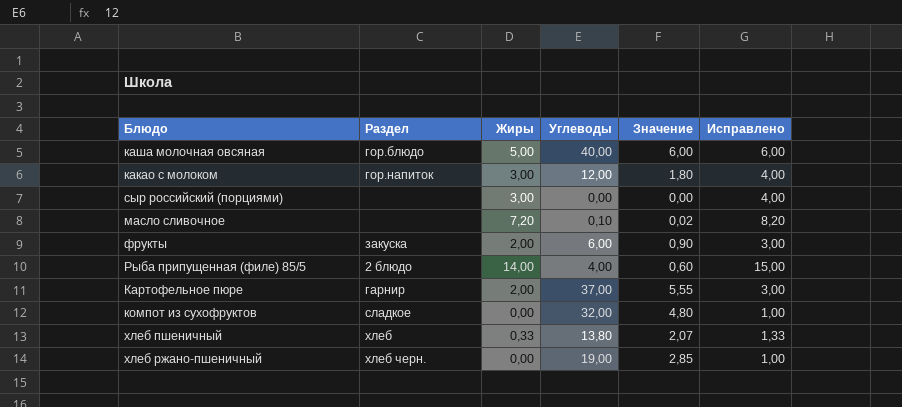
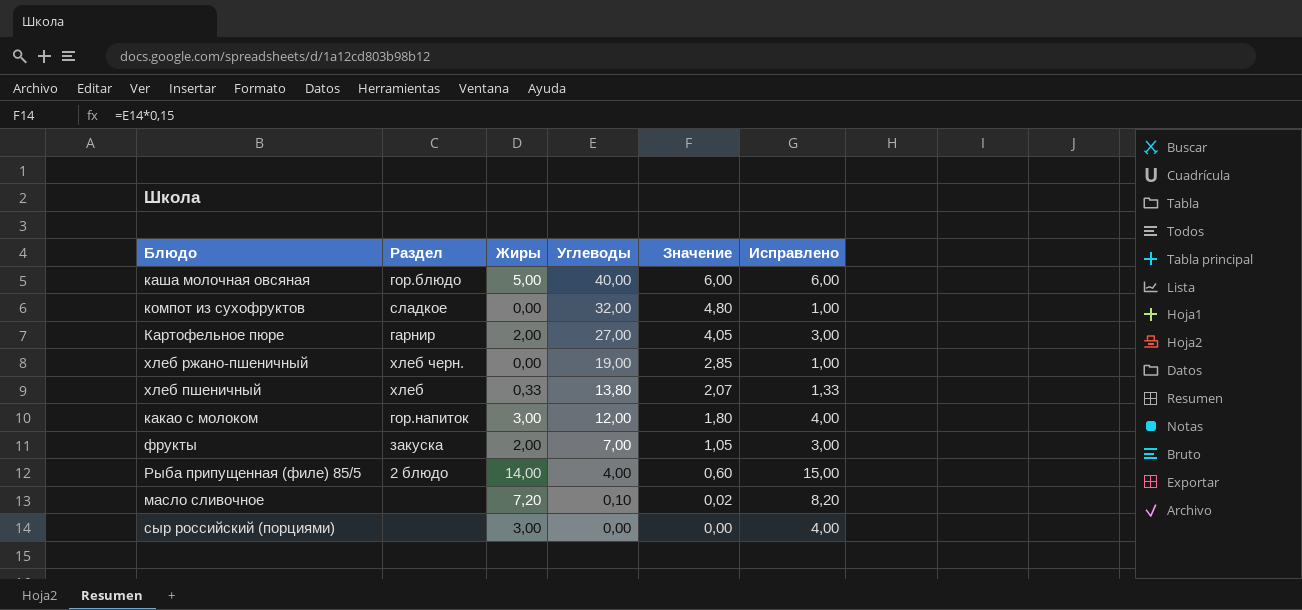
row order: none -> Углеводы descending
Картофельное пюре | Углеводы: 37,00 -> 27,00
Картофельное пюре | Значение: 5,55 -> 4,05
фрукты | Углеводы: 6,00 -> 7,00
фрукты | Значение: 0,90 -> 1,05

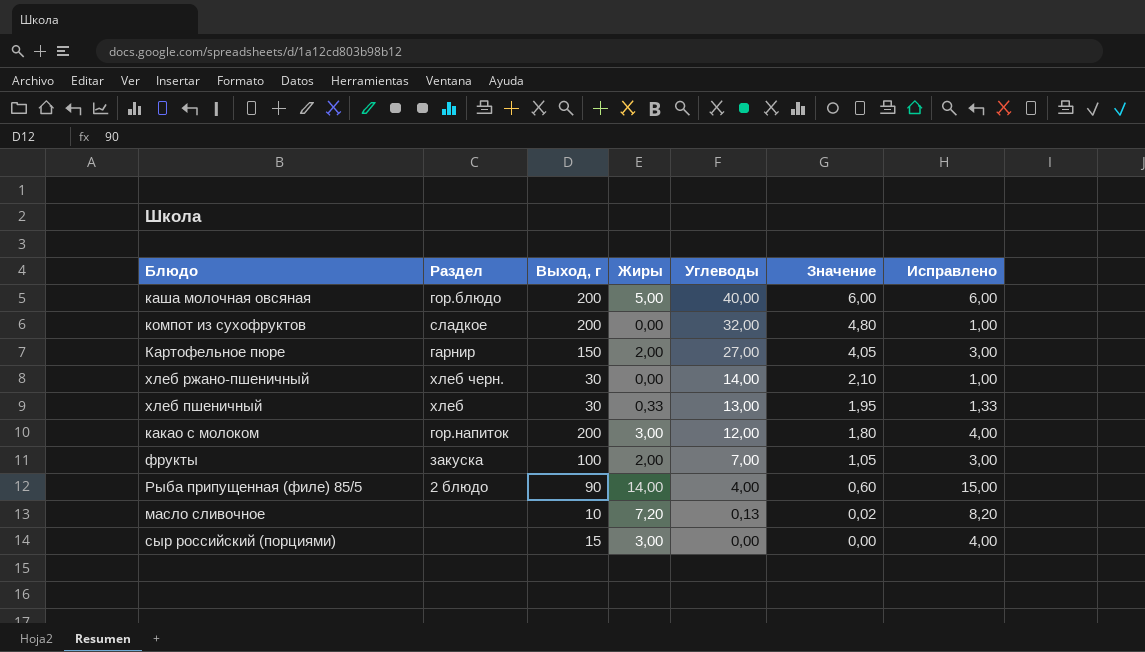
column Выход, г | position: none -> 3
хлеб ржано-пшеничный | Углеводы: 19,00 -> 14,00
хлеб ржано-пшеничный | Значение: 2,85 -> 2,10
хлеб пшеничный | Углеводы: 13,80 -> 13,00
хлеб пшеничный | Значение: 2,07 -> 1,95
масло сливочное | Углеводы: 0,10 -> 0,13

